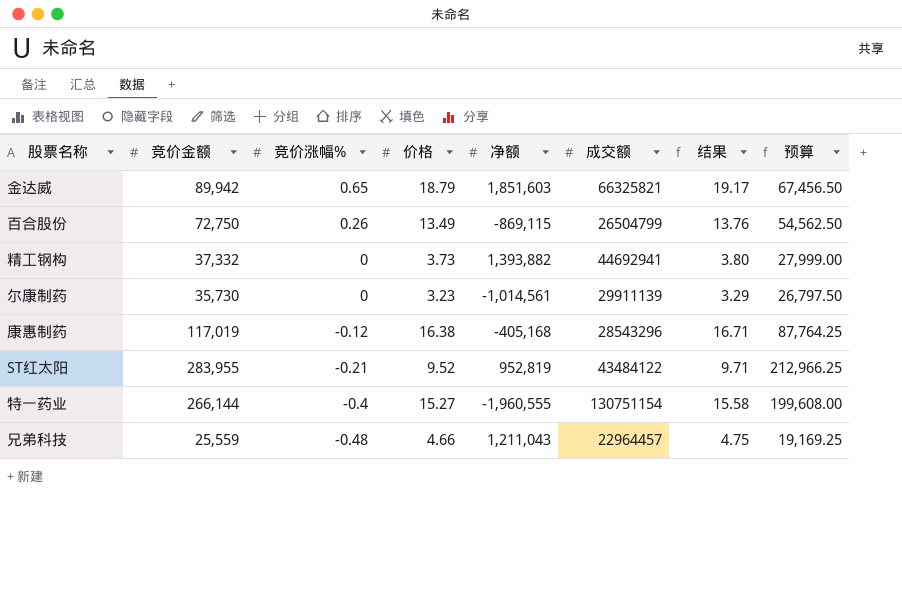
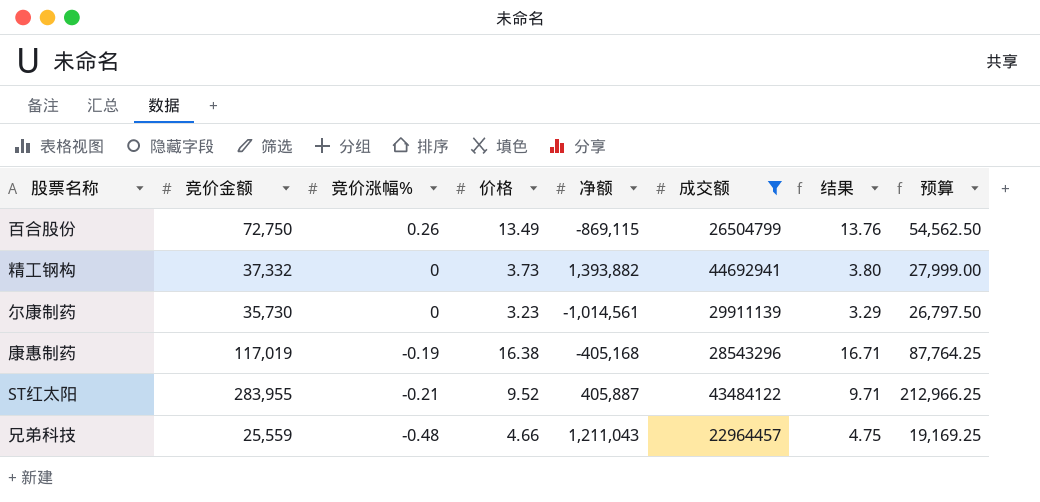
filter: none -> 成交额 <= 44692941
康惠制药 | 竞价涨幅%: -0.12 -> -0.19
ST红太阳 | 净额: 952,819 -> 405,887

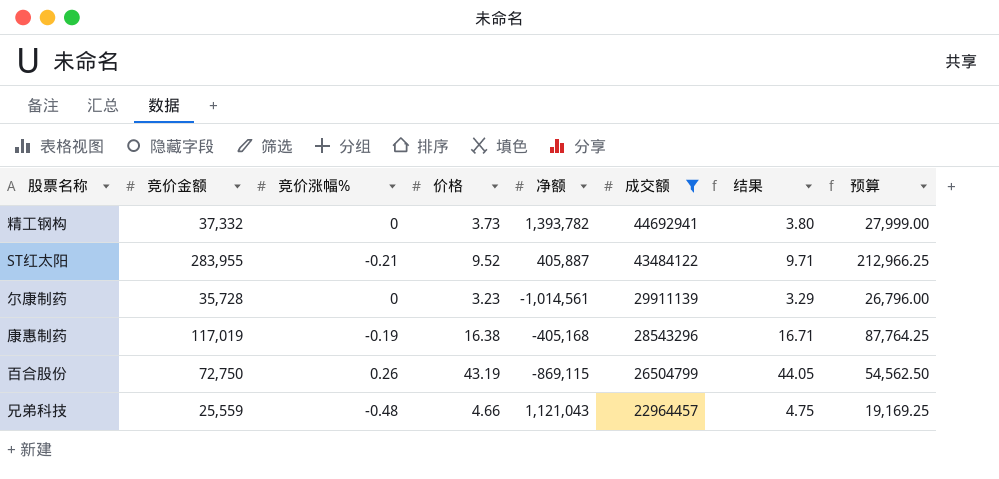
row order: 竞价涨幅% descending -> 成交额 descending
精工钢构 | 净额: 1,393,882 -> 1,393,782
尔康制药 | 竞价金额: 35,730 -> 35,728
尔康制药 | 预算: 26,797.50 -> 26,796.00
百合股份 | 价格: 13.49 -> 43.19
百合股份 | 结果: 13.76 -> 44.05
兄弟科技 | 净额: 1,211,043 -> 1,121,043

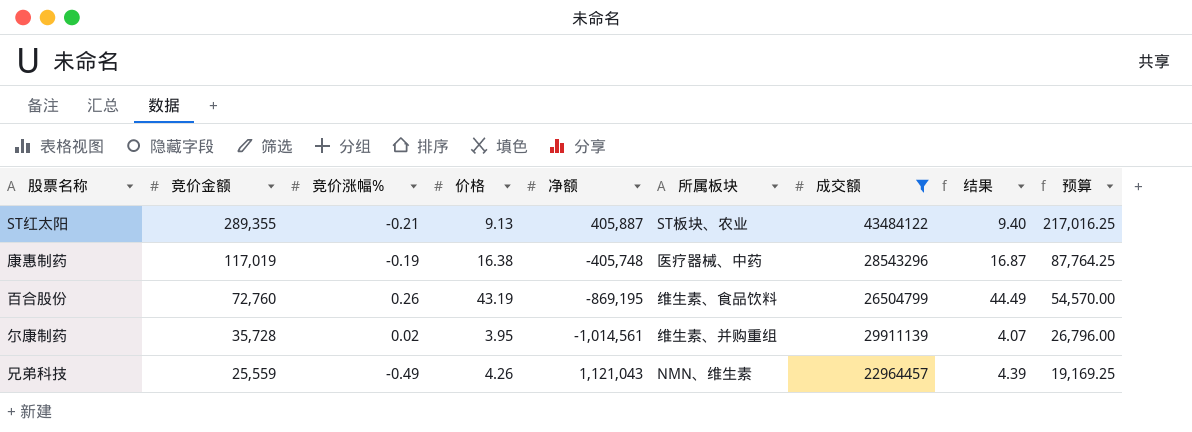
row order: 成交额 descending -> 竞价金额 descending
column 所属板块 | position: none -> 6
column 结果 | formula: [价格] * 1.02 -> [价格] * 1.03
row 精工钢构: 37,332 | 0 | 3.73 | 1,393,782 | 44692941 | 3.80 | 27,999.00 -> none
ST红太阳 | 竞价金额: 283,955 -> 289,355
ST红太阳 | 价格: 9.52 -> 9.13
ST红太阳 | 预算: 212,966.25 -> 217,016.25
康惠制药 | 净额: -405,168 -> -405,748
百合股份 | 竞价金额: 72,750 -> 72,760
百合股份 | 净额: -869,115 -> -869,195
百合股份 | 预算: 54,562.50 -> 54,570.00
尔康制药 | 竞价涨幅%: 0 -> 0.02
尔康制药 | 价格: 3.23 -> 3.95
兄弟科技 | 竞价涨幅%: -0.48 -> -0.49
兄弟科技 | 价格: 4.66 -> 4.26

